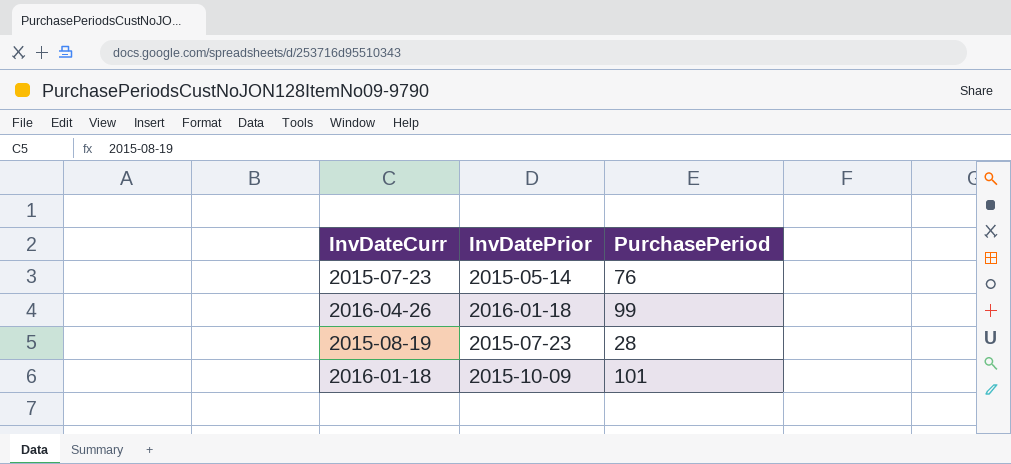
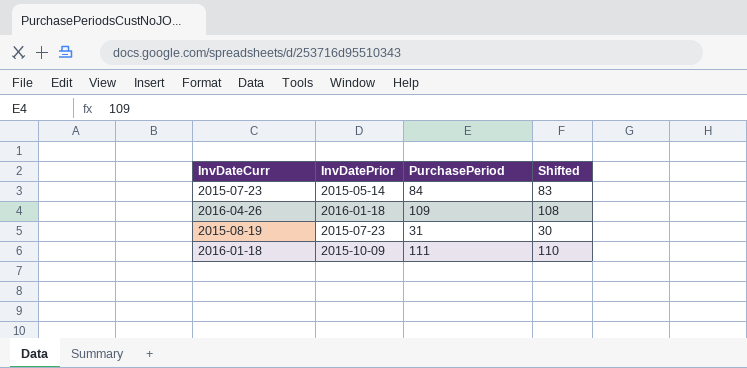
column Shifted | formula: none -> [PurchasePeriod] - 1
2015-07-23 | PurchasePeriod: 76 -> 84
2016-04-26 | PurchasePeriod: 99 -> 109
2015-08-19 | PurchasePeriod: 28 -> 31
2016-01-18 | PurchasePeriod: 101 -> 111

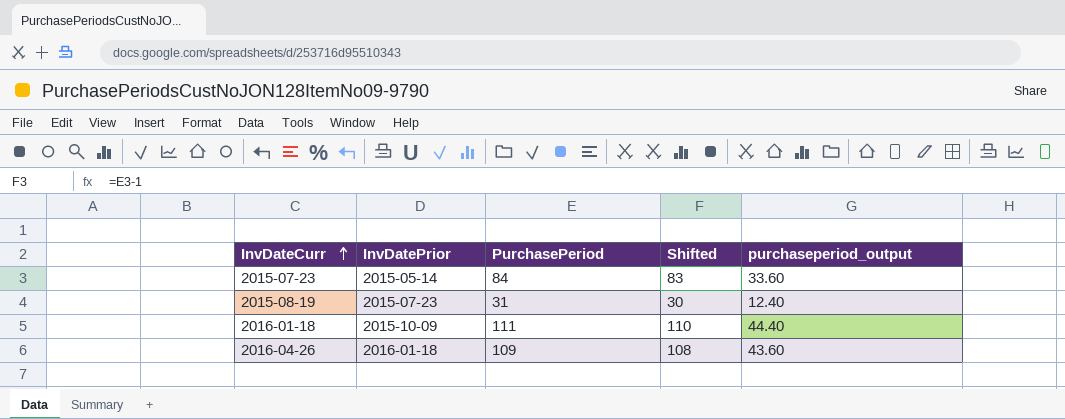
row order: none -> InvDateCurr ascending
column purchaseperiod_output | formula: none -> [PurchasePeriod] * 0.4

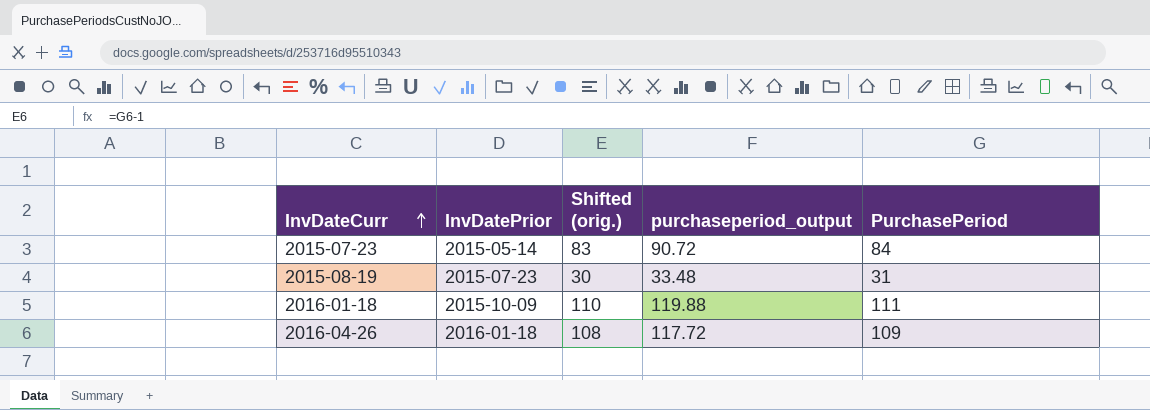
column name: Shifted -> Shifted (orig.)
column purchaseperiod_output | formula: [PurchasePeriod] * 0.4 -> [PurchasePeriod] * 1.08
column PurchasePeriod | position: 3 -> 5

